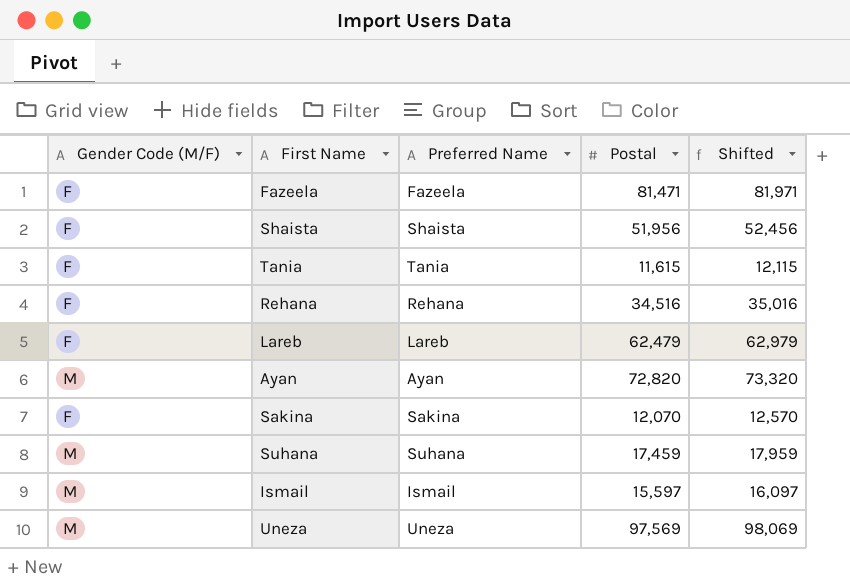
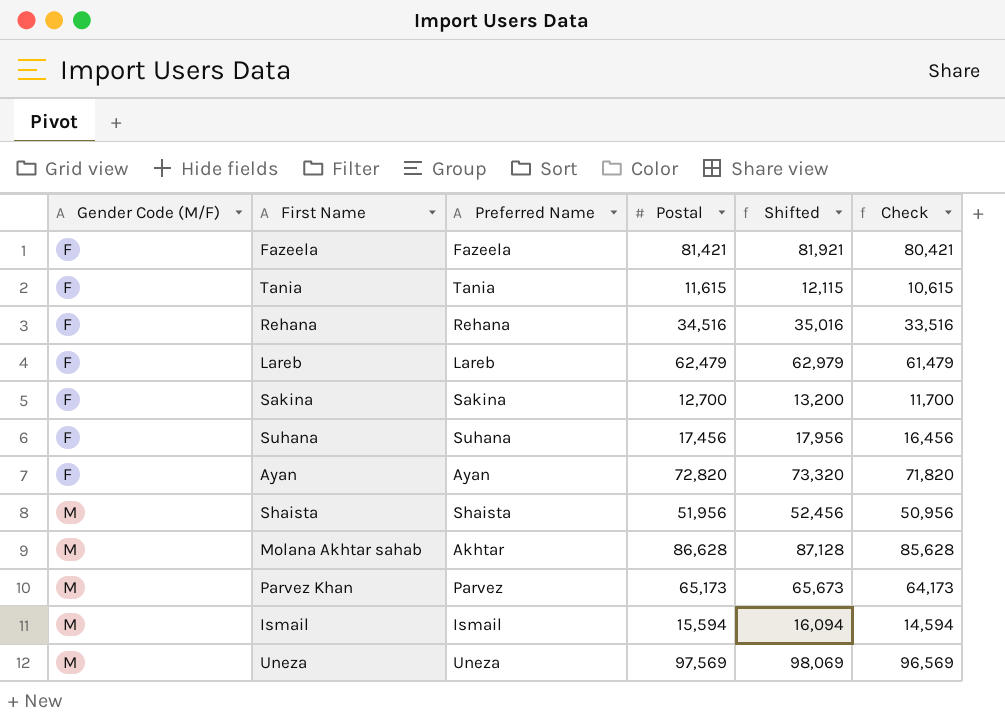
row order: none -> Gender Code (M/F) ascending
column Check | formula: none -> [Postal] - 1000
Fazeela | Postal: 81,471 -> 81,421
Fazeela | Shifted: 81,971 -> 81,921
Sakina | Postal: 12,070 -> 12,700
Sakina | Shifted: 12,570 -> 13,200
Suhana | Gender Code (M/F): M -> F
Suhana | Postal: 17,459 -> 17,456
Suhana | Shifted: 17,959 -> 17,956
Ayan | Gender Code (M/F): M -> F
Shaista | Gender Code (M/F): F -> M
row Molana Akhtar sahab: none -> M | Akhtar | 86,628 | 87,128 | 85,628
row Parvez Khan: none -> M | Parvez | 65,173 | 65,673 | 64,173
Ismail | Postal: 15,597 -> 15,594
Ismail | Shifted: 16,097 -> 16,094

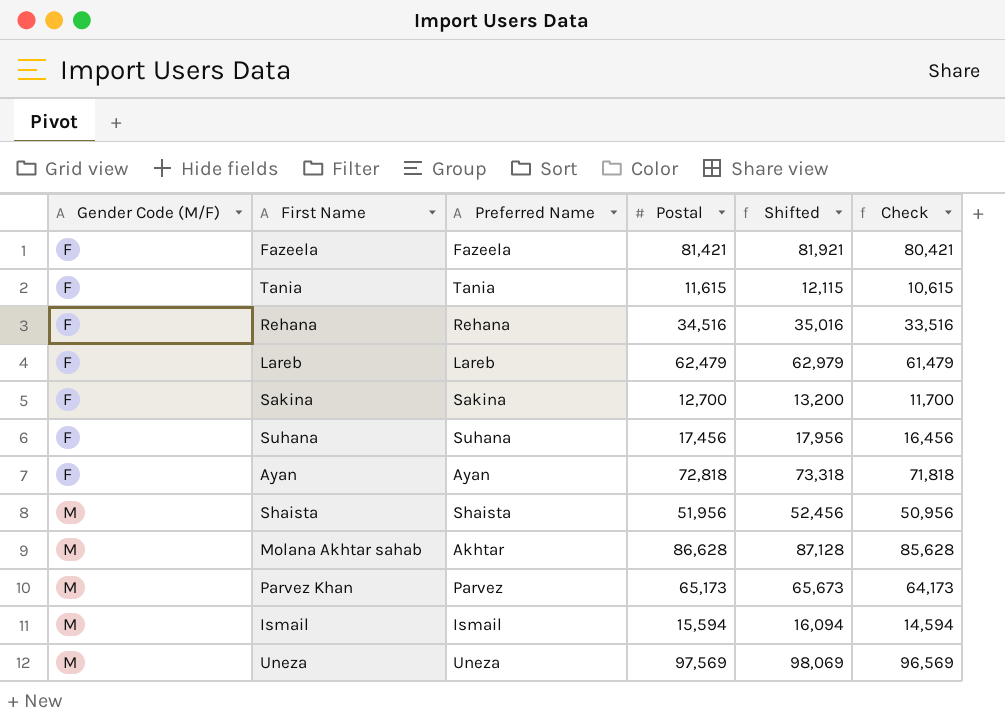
Ayan | Postal: 72,820 -> 72,818
Ayan | Shifted: 73,320 -> 73,318
Ayan | Check: 71,820 -> 71,818

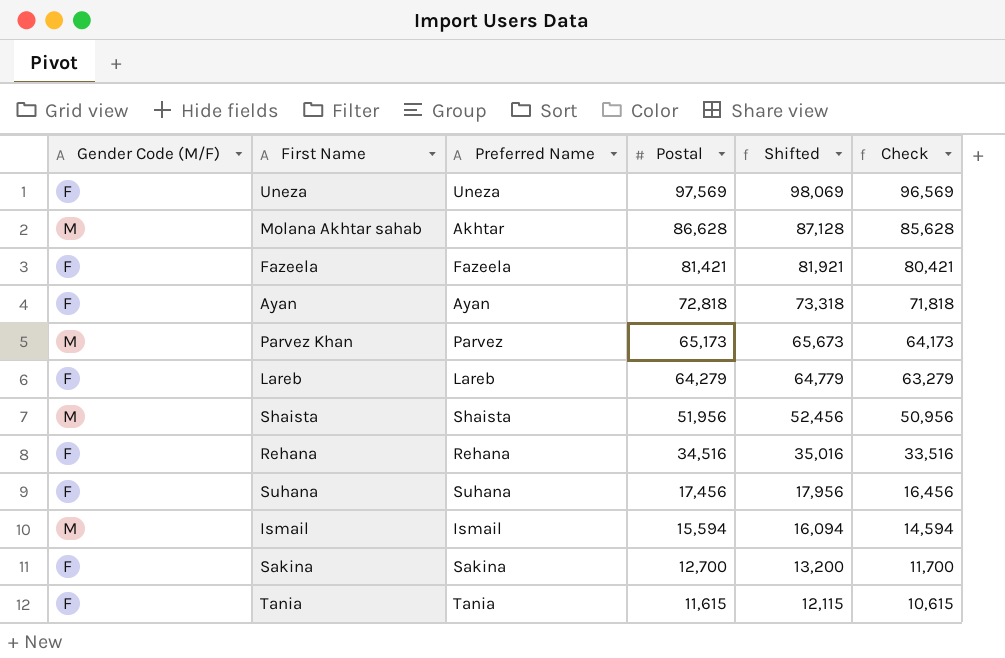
row order: Gender Code (M/F) ascending -> Postal descending
Uneza | Gender Code (M/F): M -> F
Lareb | Postal: 62,479 -> 64,279
Lareb | Shifted: 62,979 -> 64,779
Lareb | Check: 61,479 -> 63,279

